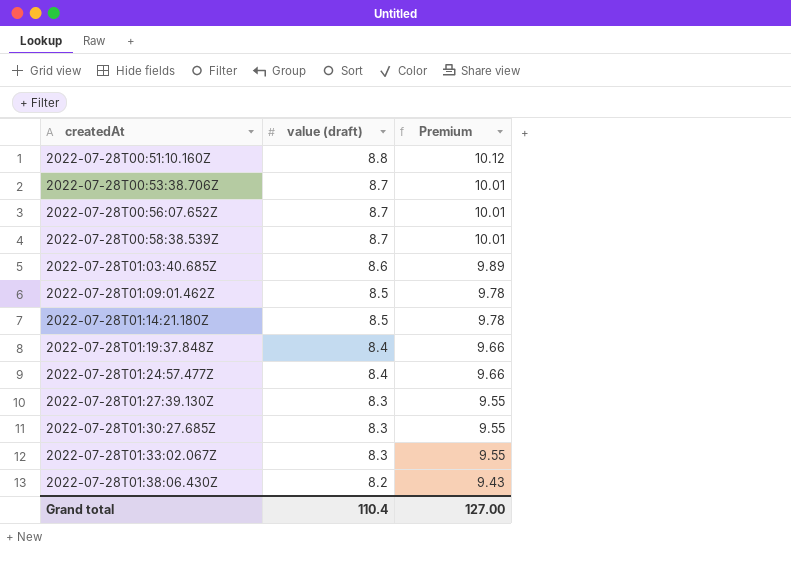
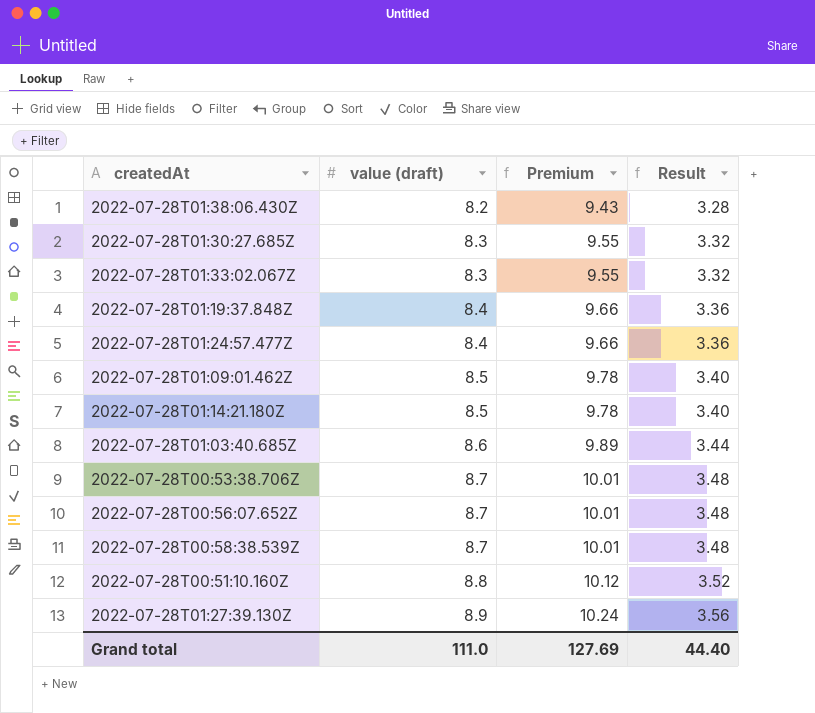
row order: createdAt ascending -> value (draft) ascending
column Result | formula: none -> [value (draft)] * 0.4
2022-07-28T01:27:39.130Z | value (draft): 8.3 -> 8.9
2022-07-28T01:27:39.130Z | Premium: 9.55 -> 10.24
Grand total | value (draft): 110.4 -> 111.0
Grand total | Premium: 127.00 -> 127.69

